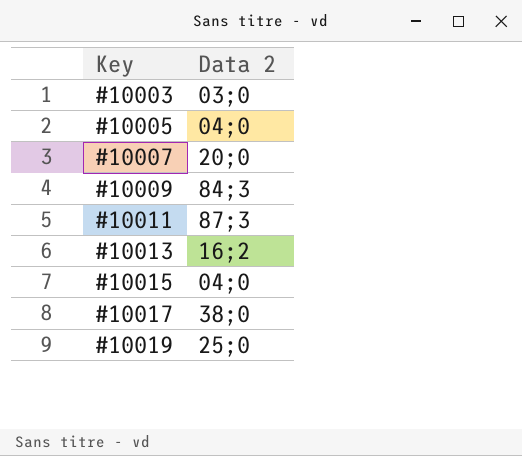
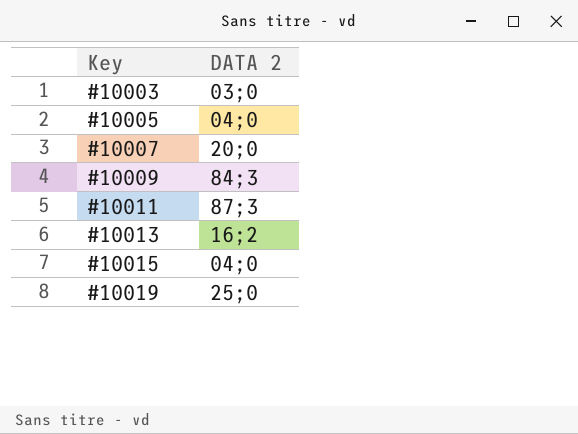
column name: Data 2 -> DATA 2
row #10017: 38;0 -> none

